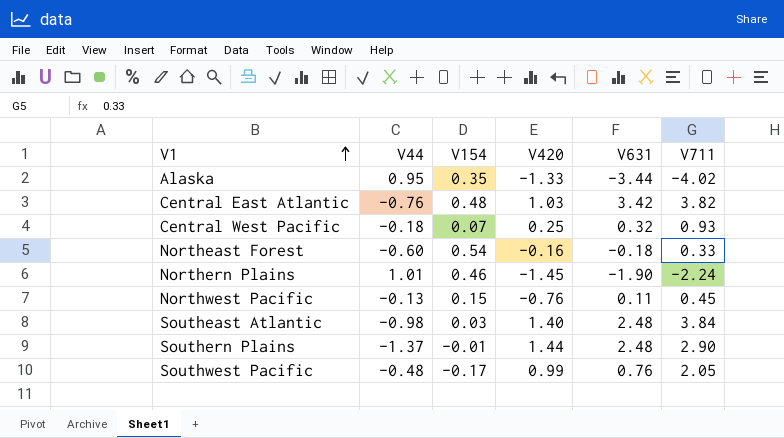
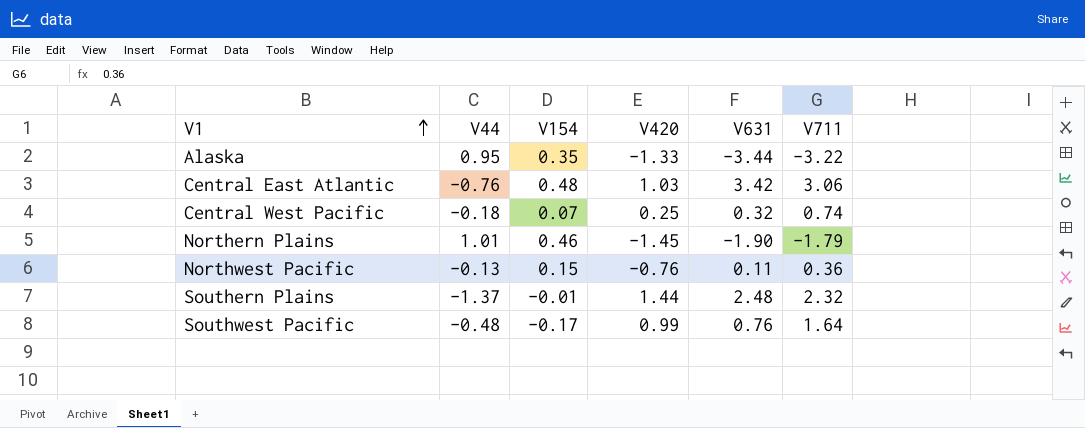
row Northeast Forest: -0.60 | 0.54 | -0.16 | -0.18 | 0.33 -> none
row Southeast Atlantic: -0.98 | 0.03 | 1.40 | 2.48 | 3.84 -> none
Alaska | V711: -4.02 -> -3.22
Central East Atlantic | V711: 3.82 -> 3.06
Central West Pacific | V711: 0.93 -> 0.74
Northern Plains | V711: -2.24 -> -1.79
Northwest Pacific | V711: 0.45 -> 0.36
Southern Plains | V711: 2.90 -> 2.32
Southwest Pacific | V711: 2.05 -> 1.64

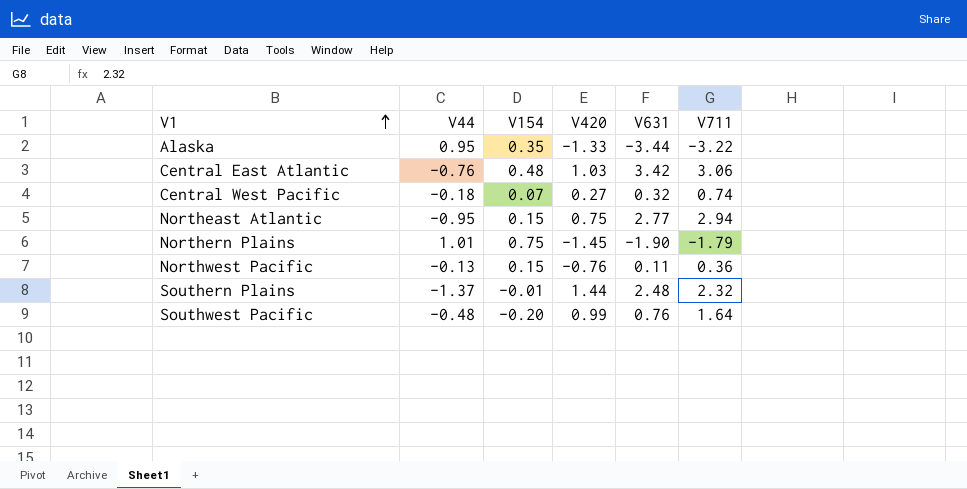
Central West Pacific | V420: 0.25 -> 0.27
row Northeast Atlantic: none -> -0.95 | 0.15 | 0.75 | 2.77 | 2.94
Northern Plains | V154: 0.46 -> 0.75
Southwest Pacific | V154: -0.17 -> -0.20

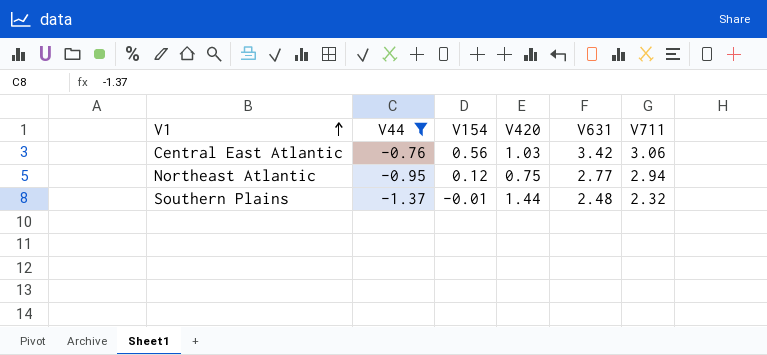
filter: none -> V44 <= -0.76
Central East Atlantic | V154: 0.48 -> 0.56
Northeast Atlantic | V154: 0.15 -> 0.12

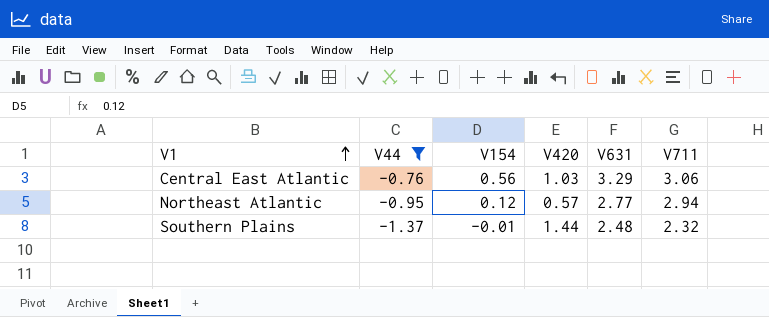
Central East Atlantic | V631: 3.42 -> 3.29
Northeast Atlantic | V420: 0.75 -> 0.57

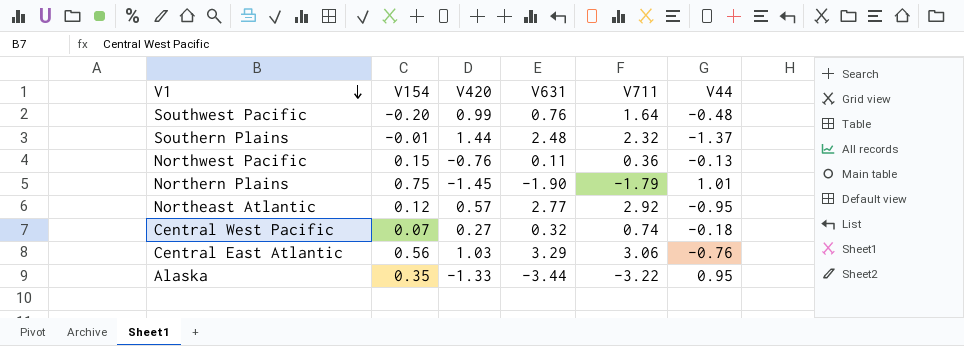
filter: V44 <= -0.76 -> none
row order: V1 ascending -> V1 descending
column V44 | position: 2 -> 6
Northeast Atlantic | V711: 2.94 -> 2.92

